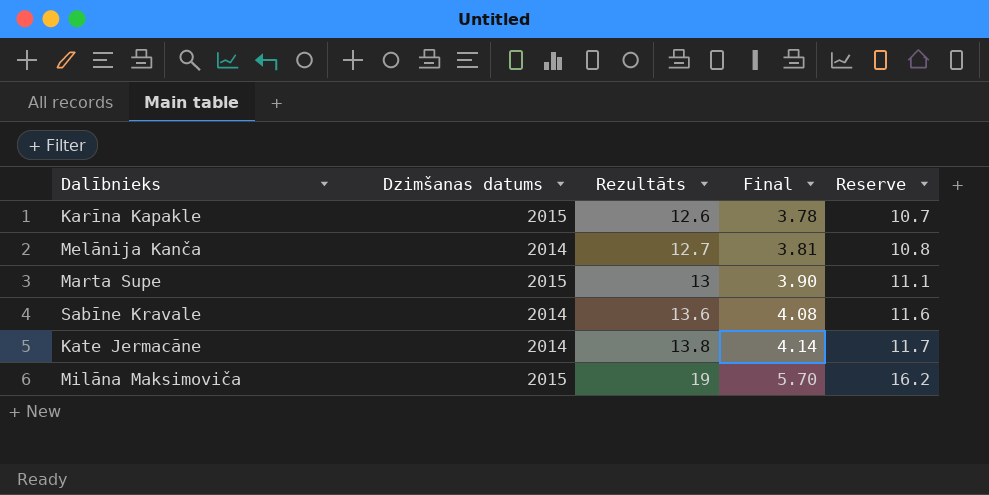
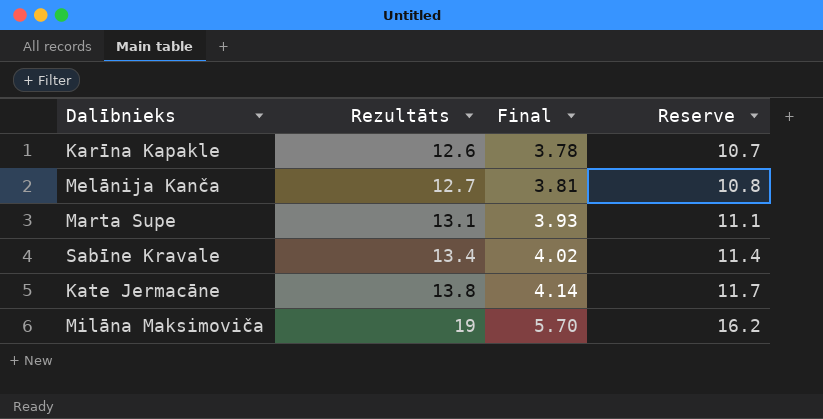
column Dzimšanas datums | position: 2 -> none
Marta Supe | Rezultāts: 13 -> 13.1
Marta Supe | Final: 3.90 -> 3.93
Sabīne Kravale | Rezultāts: 13.6 -> 13.4
Sabīne Kravale | Final: 4.08 -> 4.02
Sabīne Kravale | Reserve: 11.6 -> 11.4

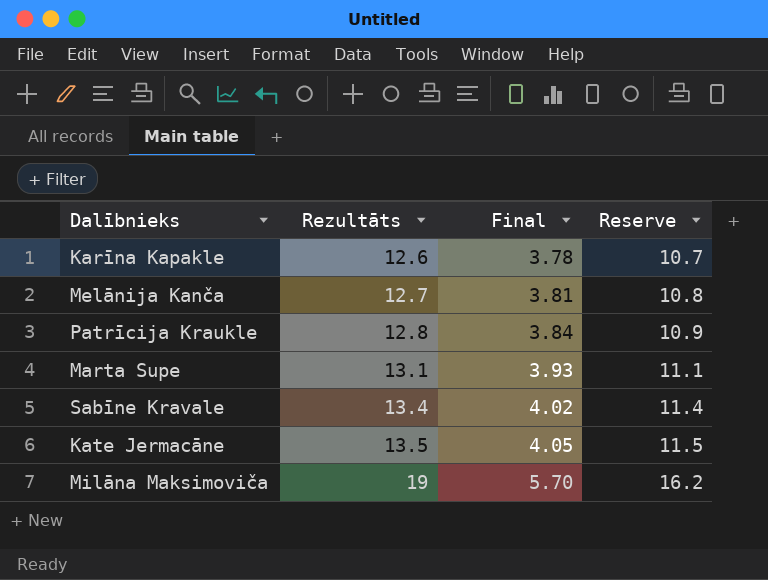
row Patrīcija Kraukle: none -> 12.8 | 3.84 | 10.9
Kate Jermacāne | Rezultāts: 13.8 -> 13.5
Kate Jermacāne | Final: 4.14 -> 4.05
Kate Jermacāne | Reserve: 11.7 -> 11.5

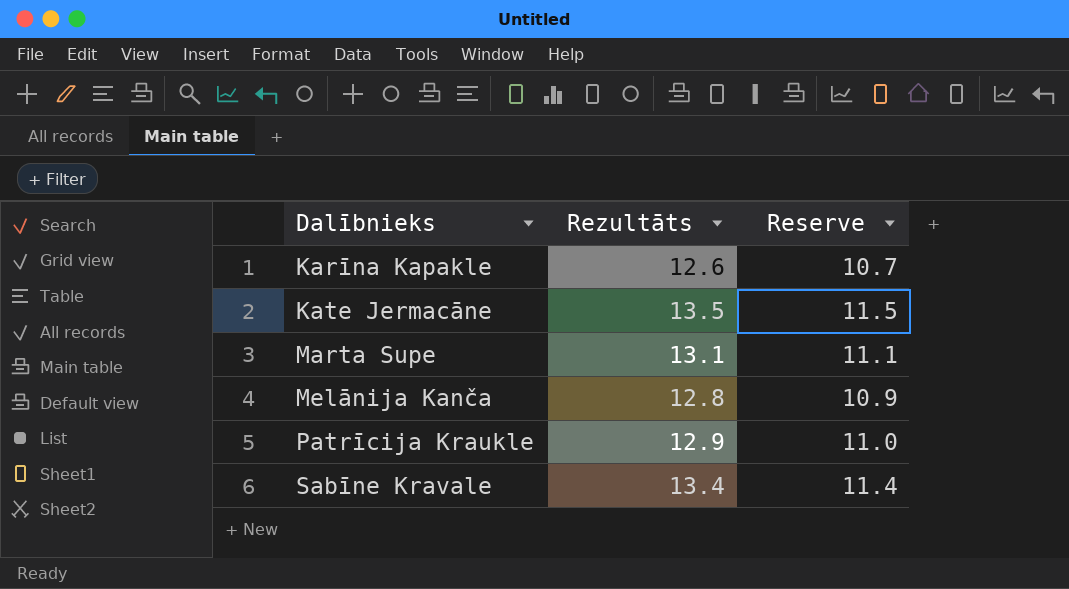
row order: Rezultāts ascending -> Dalībnieks ascending
column Final | formula: [Rezultāts] * 0.3 -> none
row Milāna Maksimoviča: 19 | 5.70 | 16.2 -> none
Melānija Kanča | Rezultāts: 12.7 -> 12.8
Melānija Kanča | Reserve: 10.8 -> 10.9
Patrīcija Kraukle | Rezultāts: 12.8 -> 12.9
Patrīcija Kraukle | Reserve: 10.9 -> 11.0

